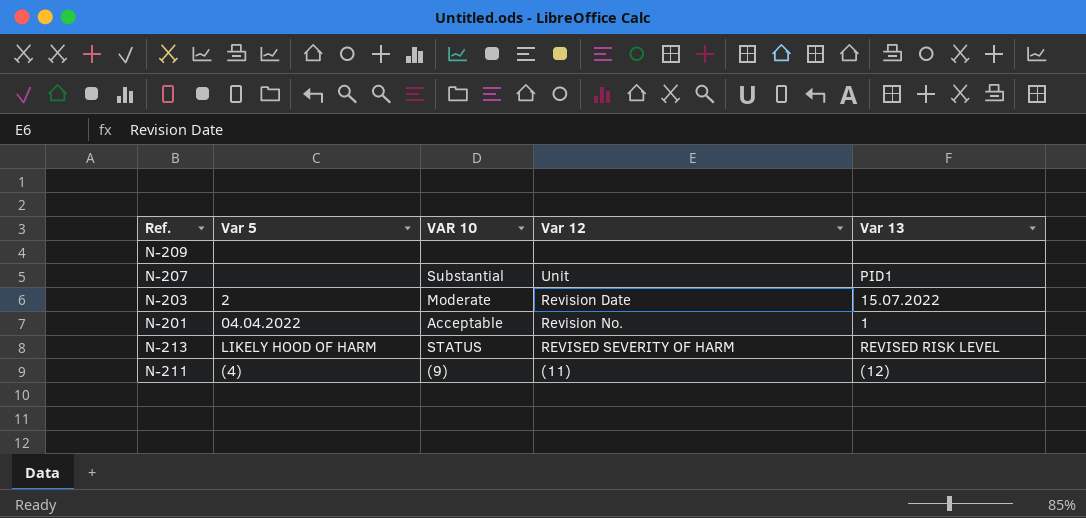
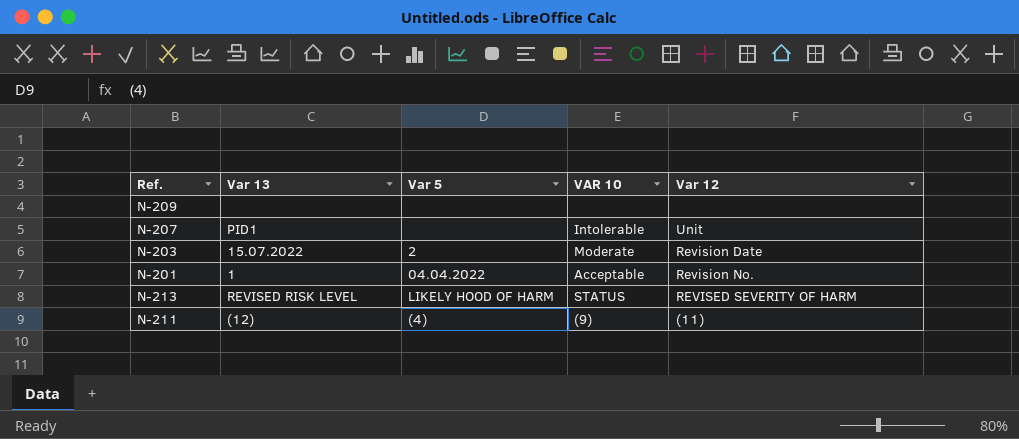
column Var 13 | position: 5 -> 2
N-207 | VAR 10: Substantial -> Intolerable

